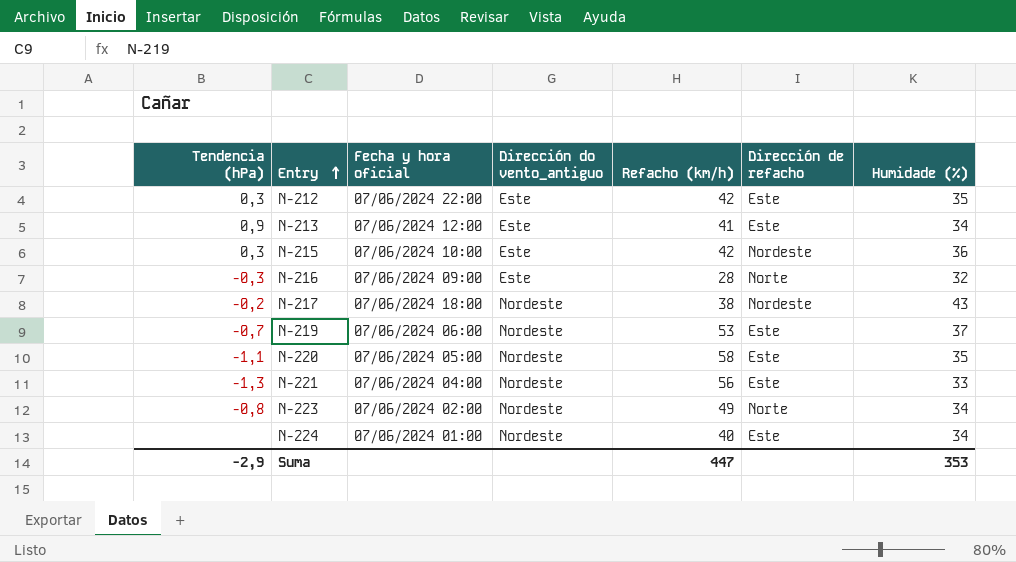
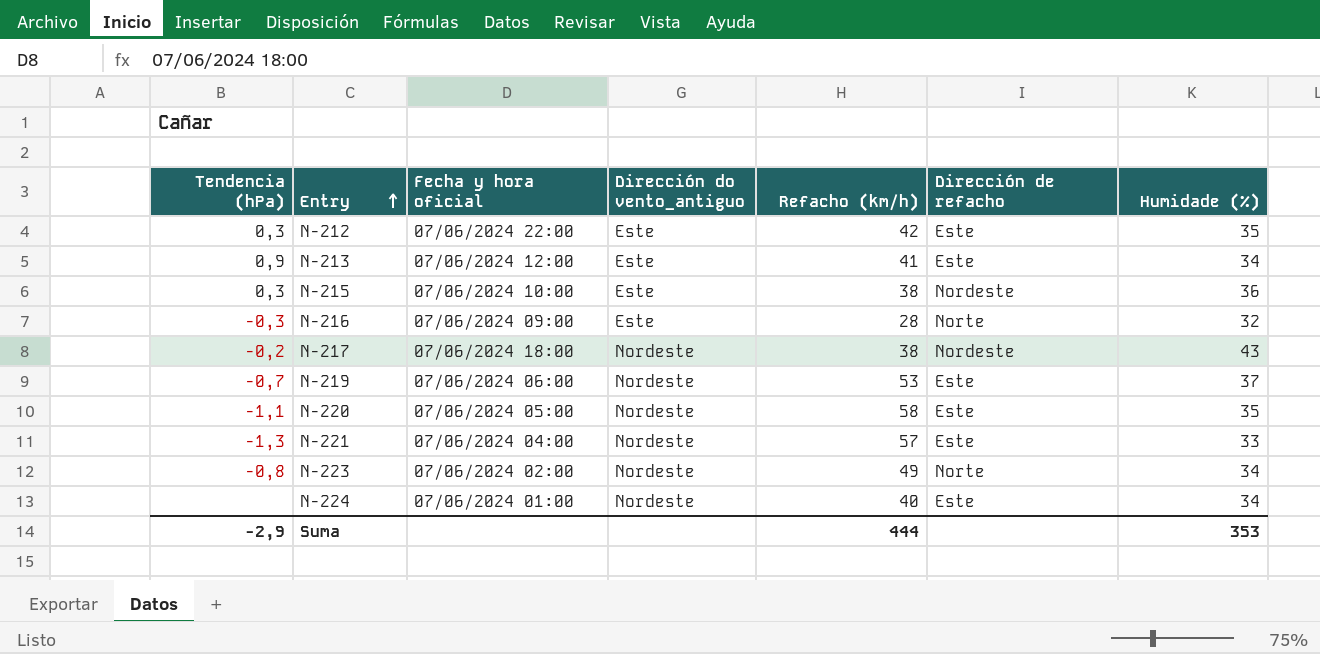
N-215 | Refacho (km/h): 42 -> 38
N-221 | Refacho (km/h): 56 -> 57
Suma | Refacho (km/h): 447 -> 444

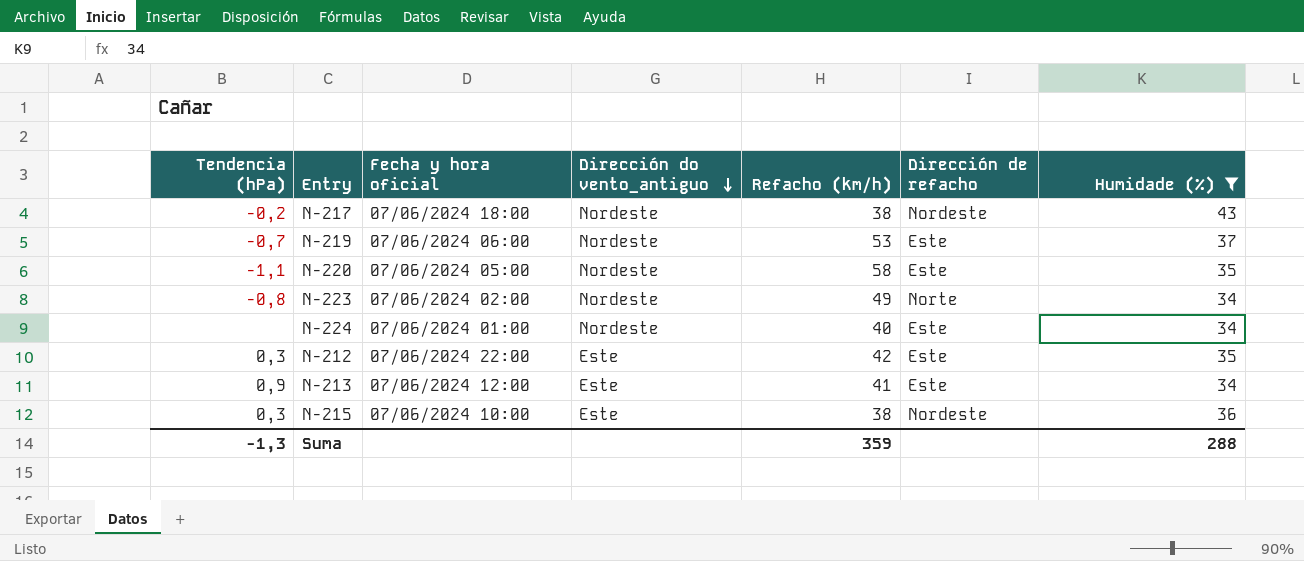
filter: none -> Humidade (%) >= 34
row order: Entry ascending -> Dirección do vento_antiguo descending
Suma | Tendencia (hPa): -2,9 -> -1,3
Suma | Refacho (km/h): 444 -> 359
Suma | Humidade (%): 353 -> 288

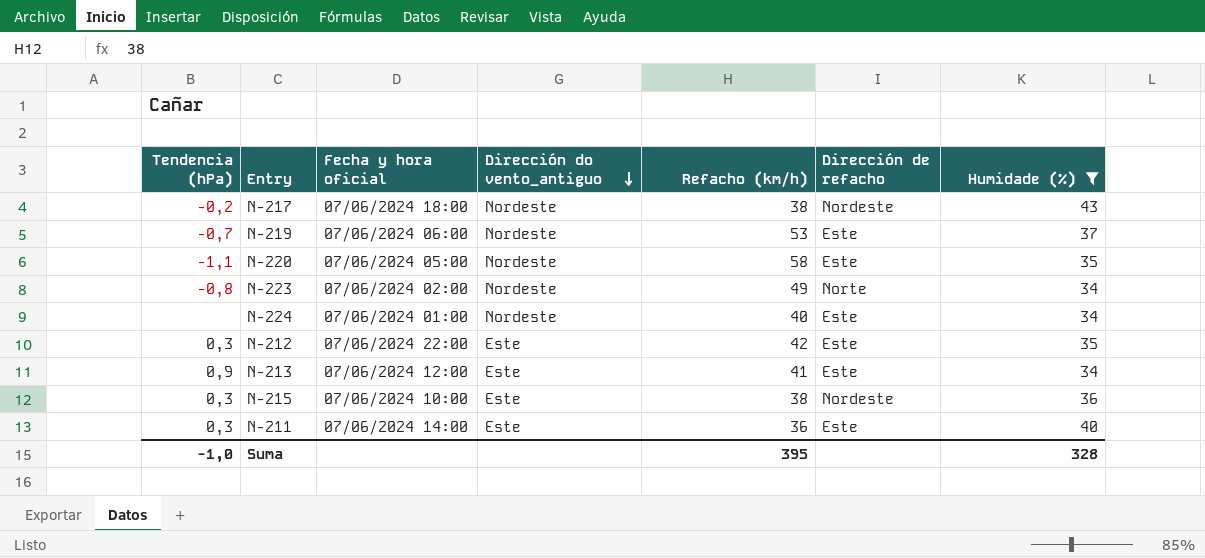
row N-211: none -> 0,3 | 07/06/2024 14:00 | Este | 36 | Este | 40
Suma | Tendencia (hPa): -1,3 -> -1,0
Suma | Refacho (km/h): 359 -> 395
Suma | Humidade (%): 288 -> 328

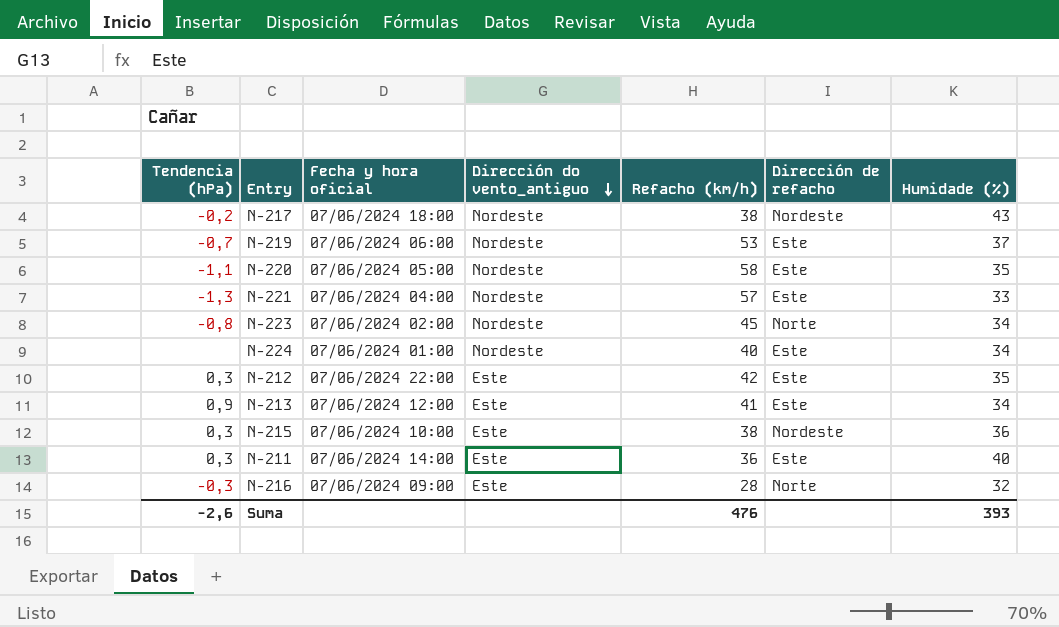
filter: Humidade (%) >= 34 -> none
N-223 | Refacho (km/h): 49 -> 45
Suma | Tendencia (hPa): -1,0 -> -2,6
Suma | Refacho (km/h): 395 -> 476
Suma | Humidade (%): 328 -> 393

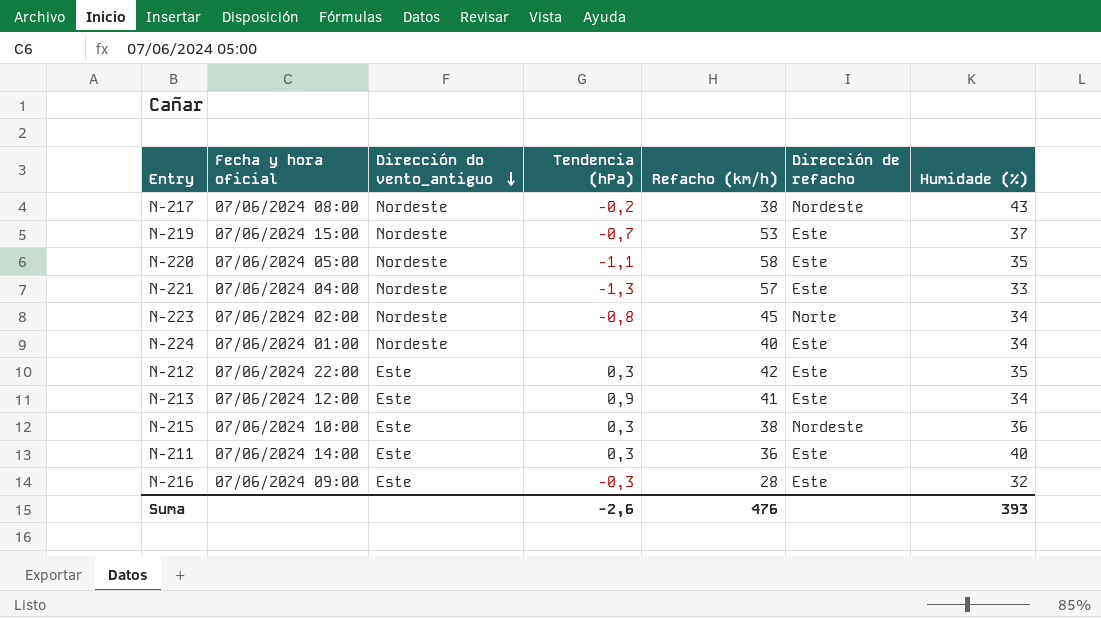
column Tendencia (hPa) | position: 1 -> 4
N-217 | Fecha y hora oficial: 07/06/2024 18:00 -> 07/06/2024 08:00
N-219 | Fecha y hora oficial: 07/06/2024 06:00 -> 07/06/2024 15:00
N-216 | Dirección de refacho: Norte -> Este

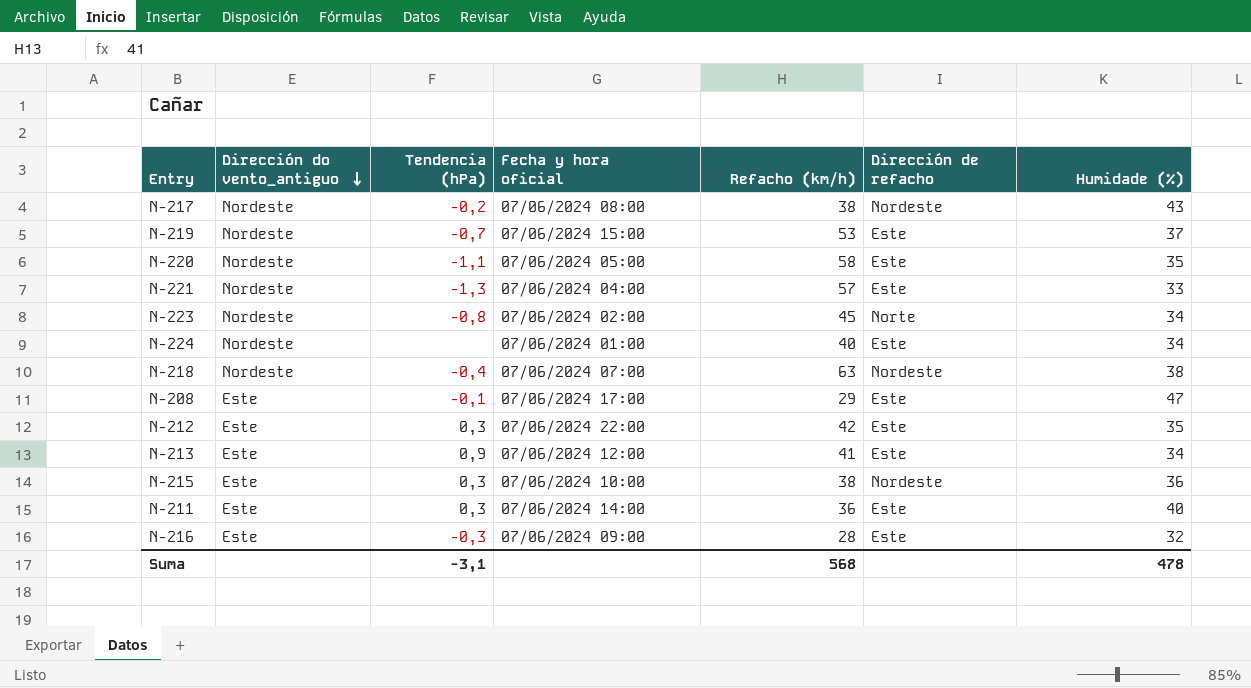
column Fecha y hora oficial | position: 2 -> 4
row N-218: none -> Nordeste | -0,4 | 07/06/2024 07:00 | 63 | Nordeste | 38
row N-208: none -> Este | -0,1 | 07/06/2024 17:00 | 29 | Este | 47
Suma | Tendencia (hPa): -2,6 -> -3,1
Suma | Refacho (km/h): 476 -> 568
Suma | Humidade (%): 393 -> 478

